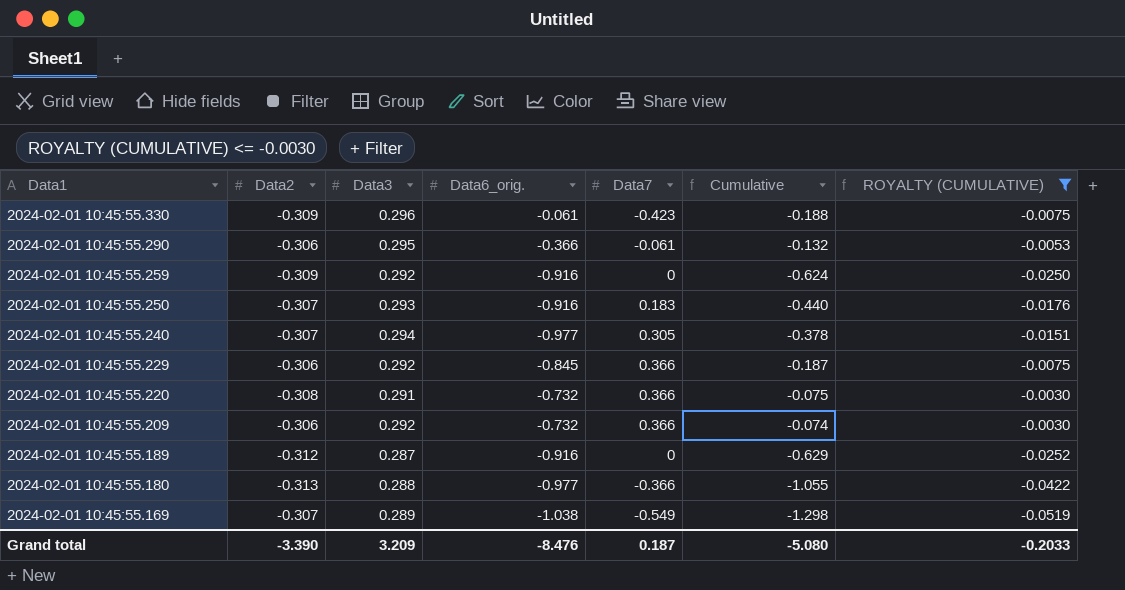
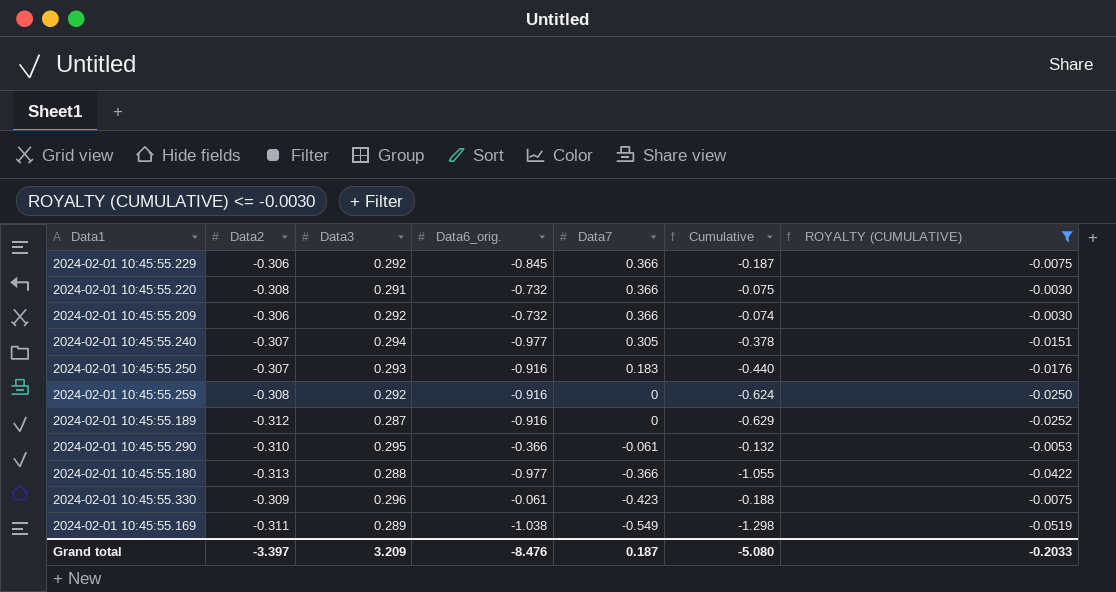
row order: Data1 descending -> Data7 descending
2024-02-01 10:45:55.259 | Data2: -0.309 -> -0.308
2024-02-01 10:45:55.290 | Data2: -0.306 -> -0.310
2024-02-01 10:45:55.169 | Data2: -0.307 -> -0.311
Grand total | Data2: -3.390 -> -3.397

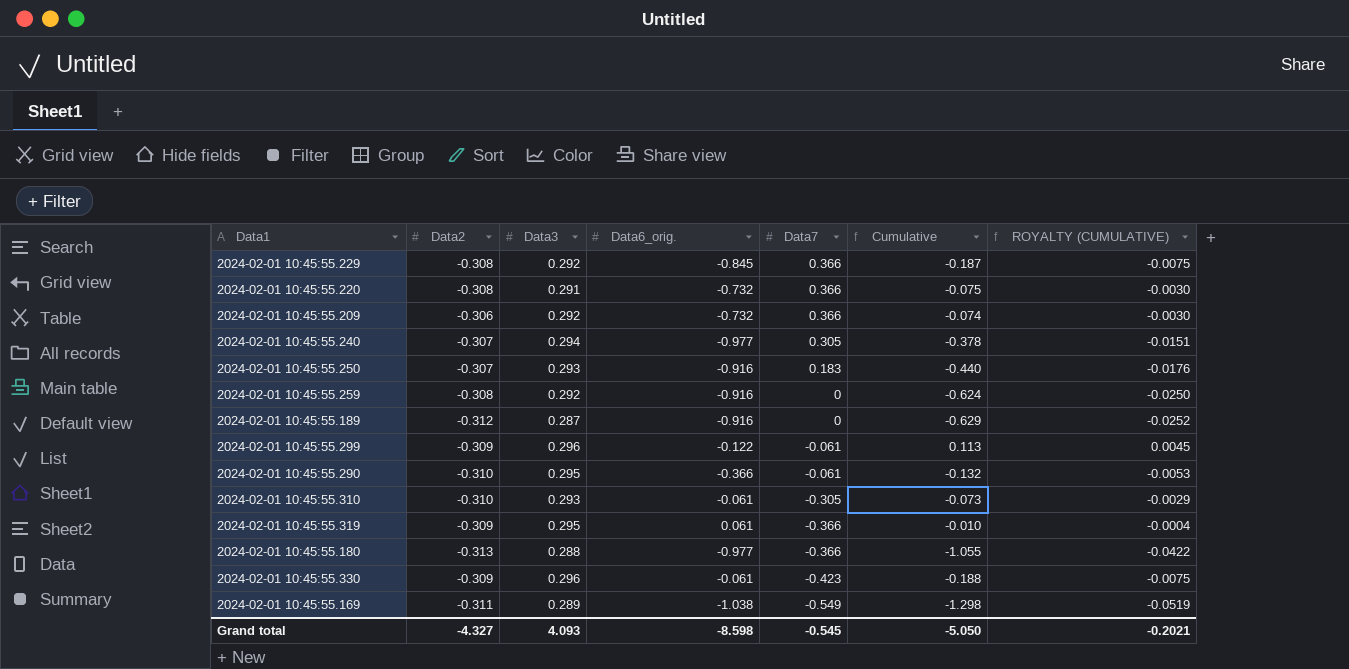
filter: ROYALTY (CUMULATIVE) <= -0.0030 -> none
2024-02-01 10:45:55.229 | Data2: -0.306 -> -0.308
Grand total | Data2: -3.397 -> -4.327
Grand total | Data3: 3.209 -> 4.093
Grand total | Data6_orig.: -8.476 -> -8.598
Grand total | Data7: 0.187 -> -0.545
Grand total | Cumulative: -5.080 -> -5.050
Grand total | ROYALTY (CUMULATIVE): -0.2033 -> -0.2021

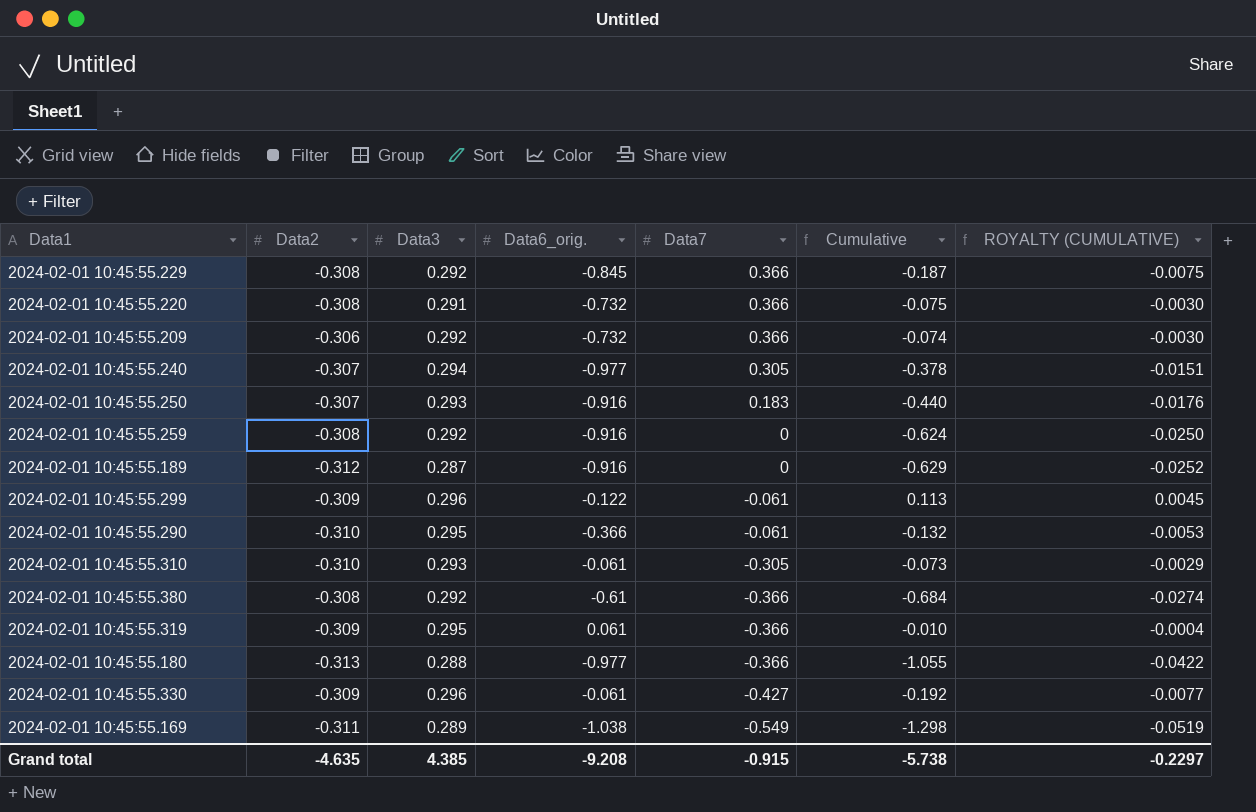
row 2024-02-01 10:45:55.380: none -> -0.308 | 0.292 | -0.61 | -0.366 | -0.684 | -0.0274
2024-02-01 10:45:55.330 | Data7: -0.423 -> -0.427
2024-02-01 10:45:55.330 | Cumulative: -0.188 -> -0.192
2024-02-01 10:45:55.330 | ROYALTY (CUMULATIVE): -0.0075 -> -0.0077
Grand total | Data2: -4.327 -> -4.635
Grand total | Data3: 4.093 -> 4.385
Grand total | Data6_orig.: -8.598 -> -9.208
Grand total | Data7: -0.545 -> -0.915
Grand total | Cumulative: -5.050 -> -5.738
Grand total | ROYALTY (CUMULATIVE): -0.2021 -> -0.2297

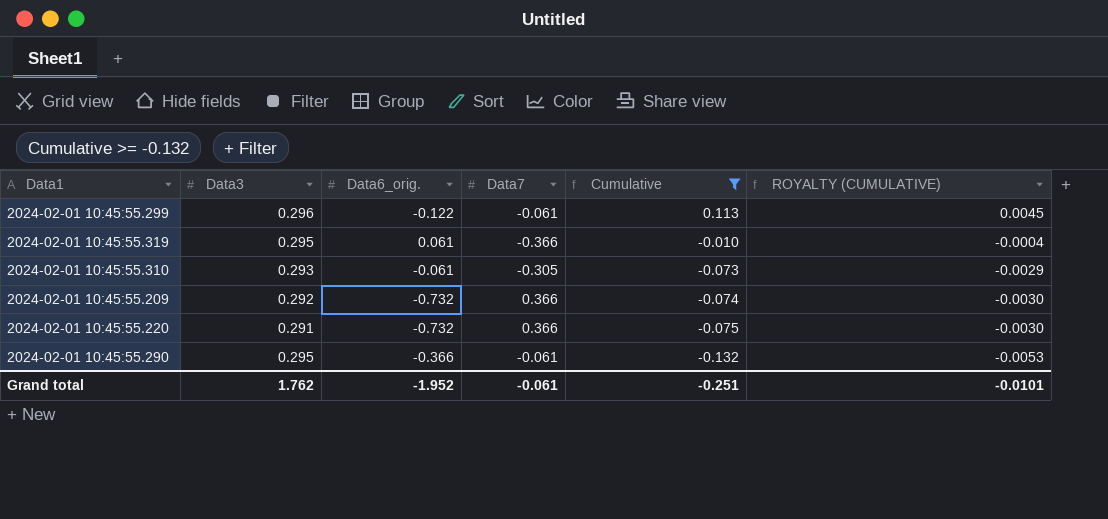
filter: none -> Cumulative >= -0.132
row order: Data7 descending -> Cumulative descending
column Data2 | position: 2 -> none
Grand total | Data3: 4.385 -> 1.762
Grand total | Data6_orig.: -9.208 -> -1.952
Grand total | Data7: -0.915 -> -0.061
Grand total | Cumulative: -5.738 -> -0.251
Grand total | ROYALTY (CUMULATIVE): -0.2297 -> -0.0101

